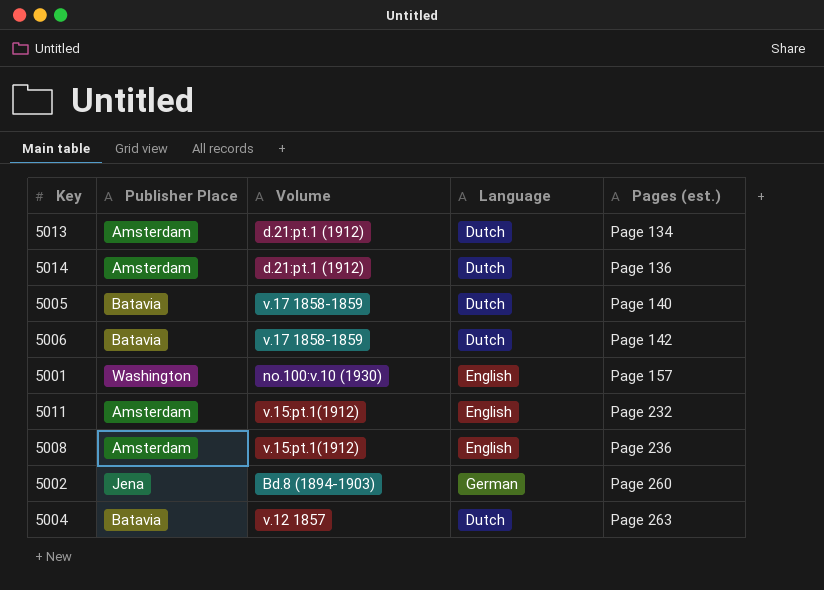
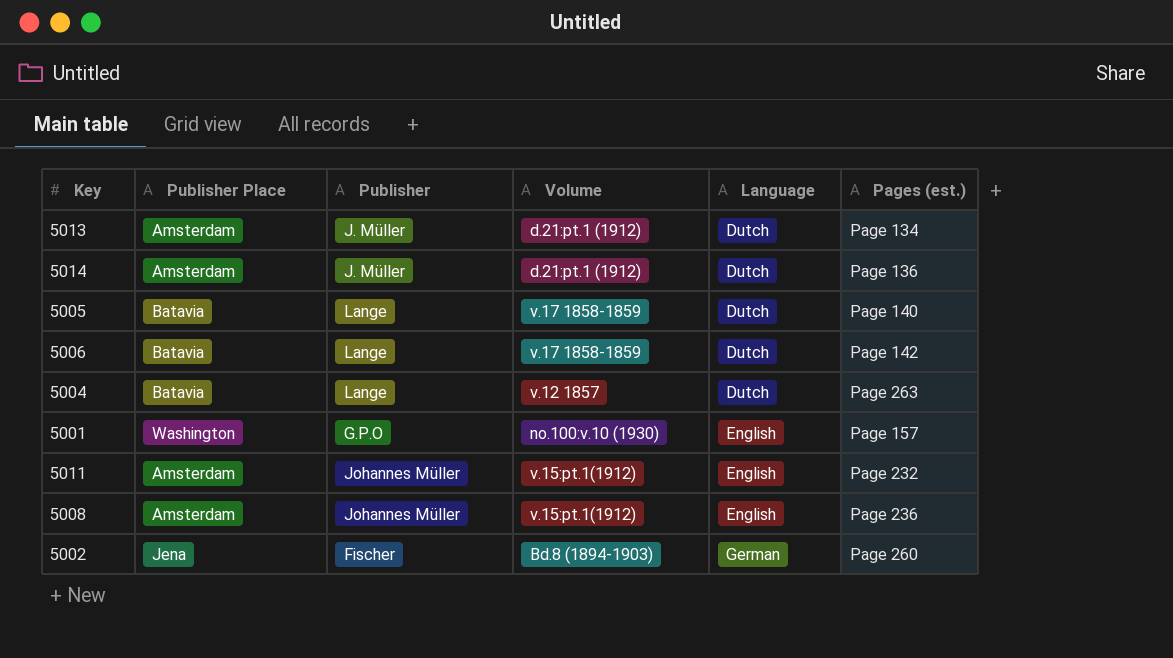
row order: Pages (est.) ascending -> Language ascending
column Publisher | position: none -> 3

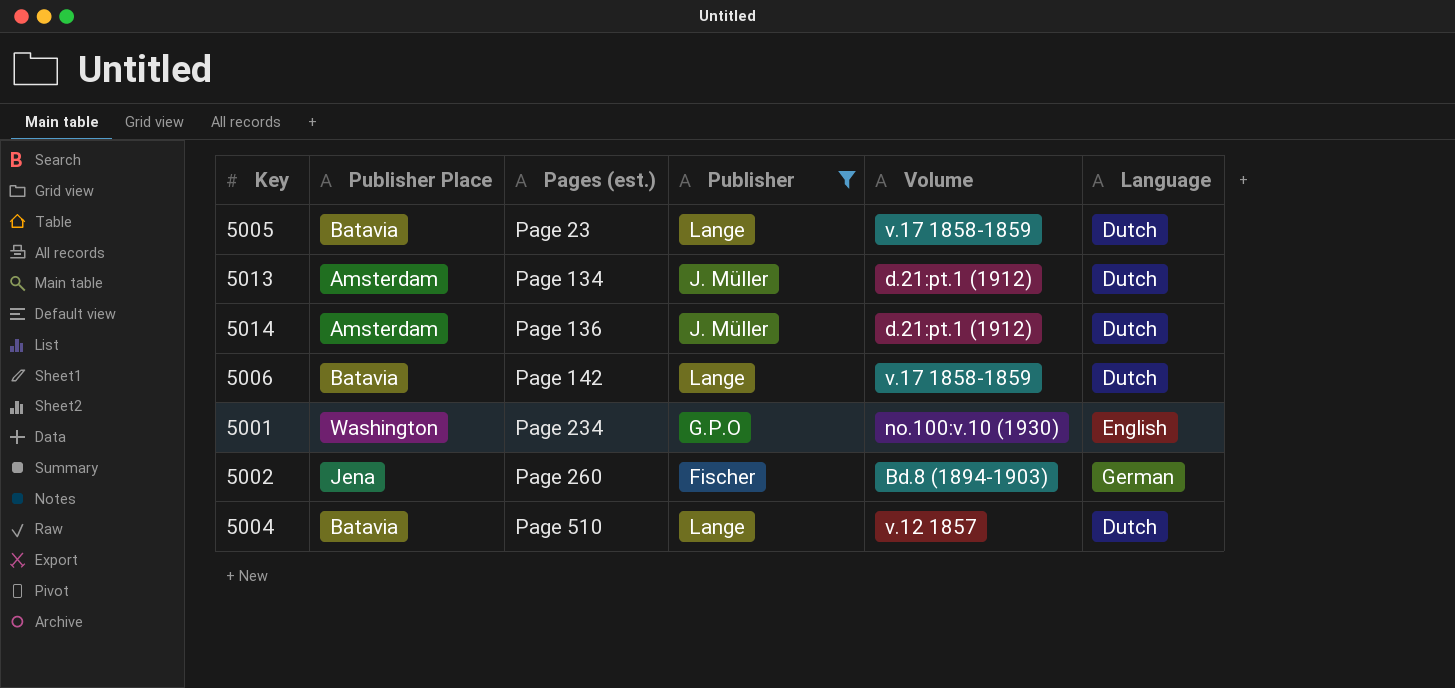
filter: none -> Publisher != Johannes Müller
row order: Language ascending -> Pages (est.) ascending
column Pages (est.) | position: 6 -> 3
5005 | Pages (est.): Page 140 -> Page 23
5001 | Pages (est.): Page 157 -> Page 234
5004 | Pages (est.): Page 263 -> Page 510

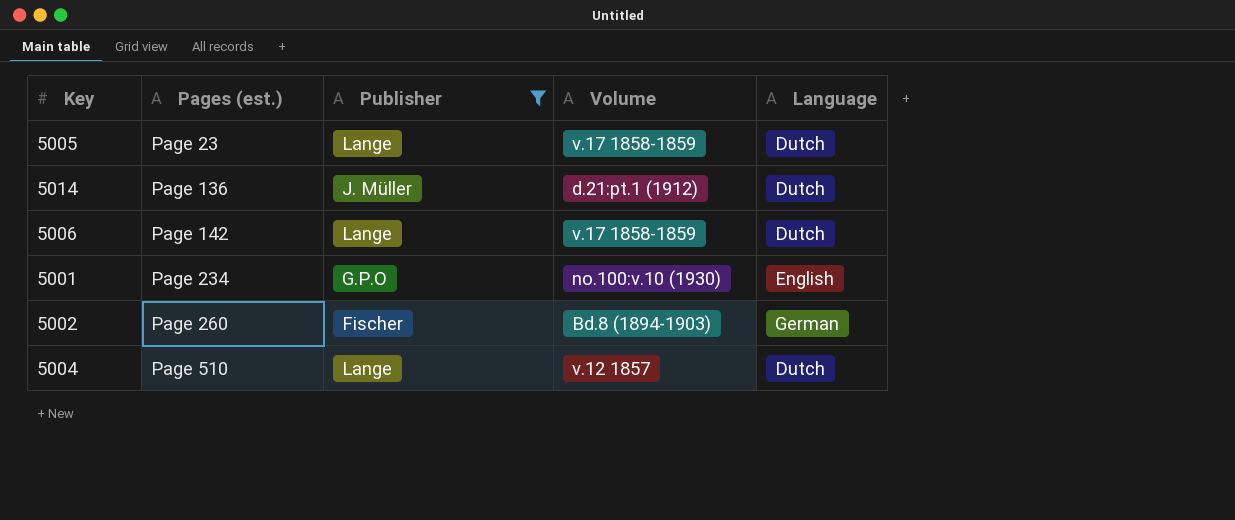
column Publisher Place | position: 2 -> none
row 5013: Amsterdam | Page 134 | J. Müller | d.21:pt.1 (1912) | Dutch -> none

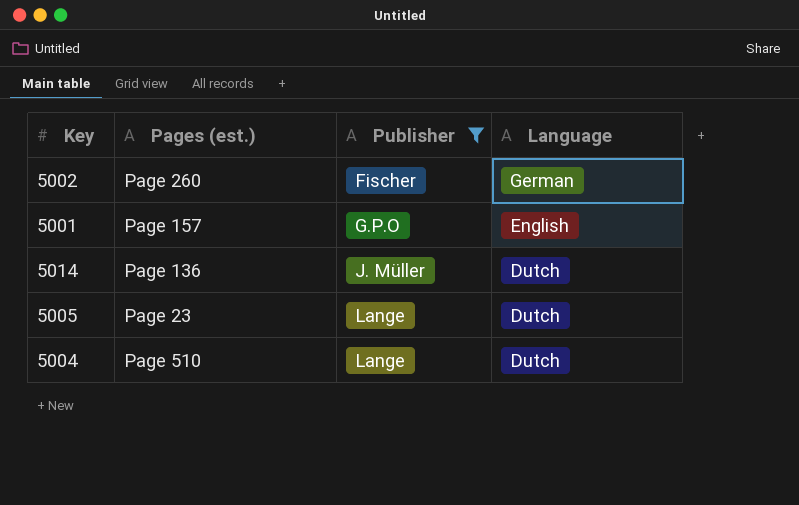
row order: Pages (est.) ascending -> Publisher ascending
column Volume | position: 4 -> none
row 5006: Page 142 | Lange | v.17 1858-1859 | Dutch -> none
5001 | Pages (est.): Page 234 -> Page 157

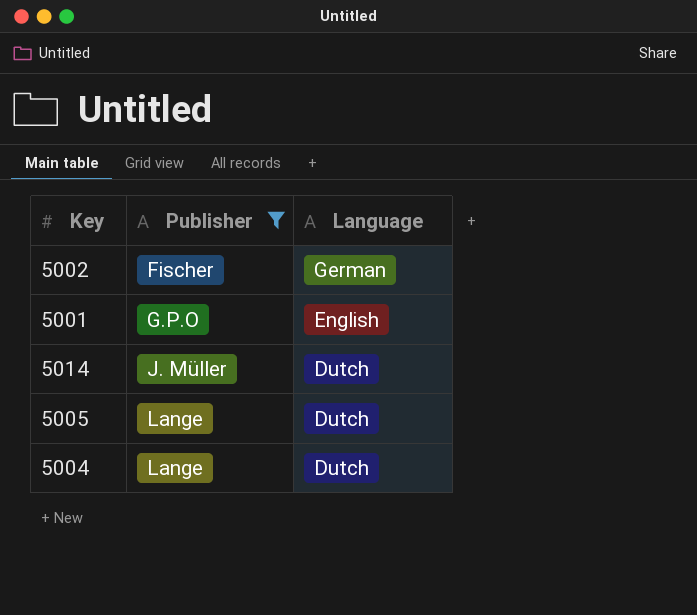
column Pages (est.) | position: 2 -> none

